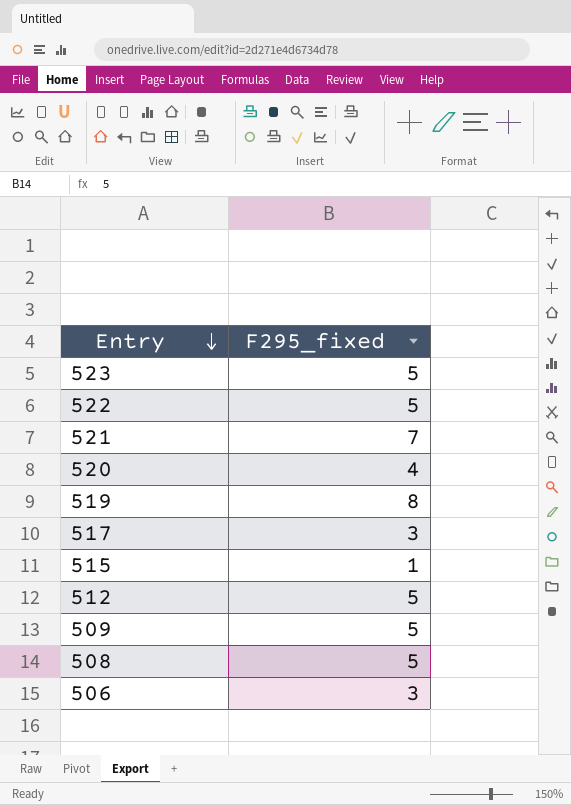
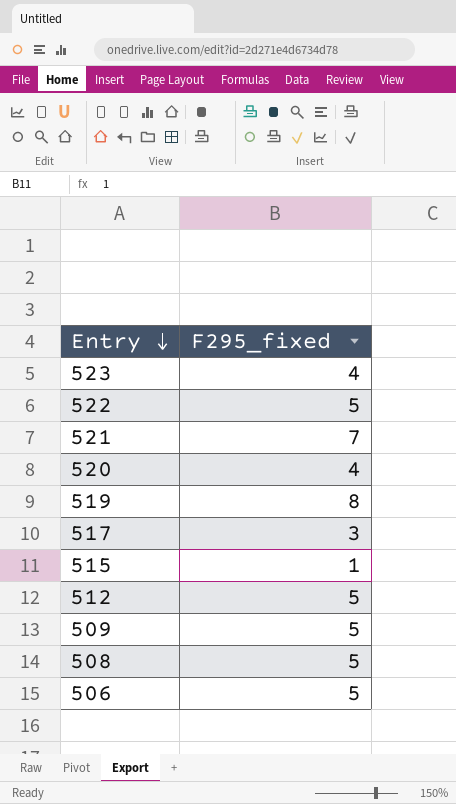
523 | F295_fixed: 5 -> 4
506 | F295_fixed: 3 -> 5

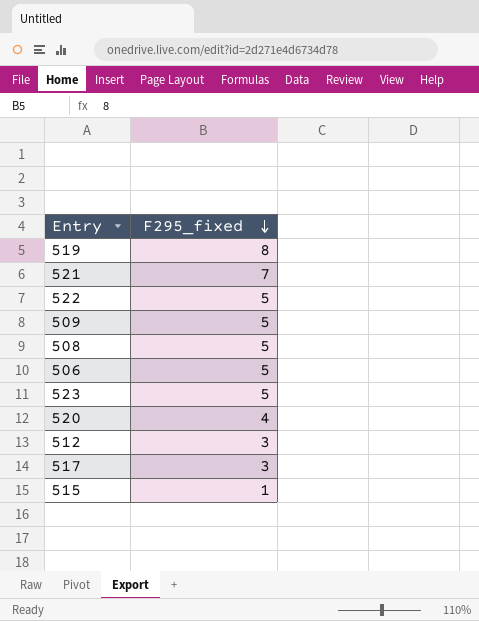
row order: Entry descending -> F295_fixed descending
523 | F295_fixed: 4 -> 5
512 | F295_fixed: 5 -> 3

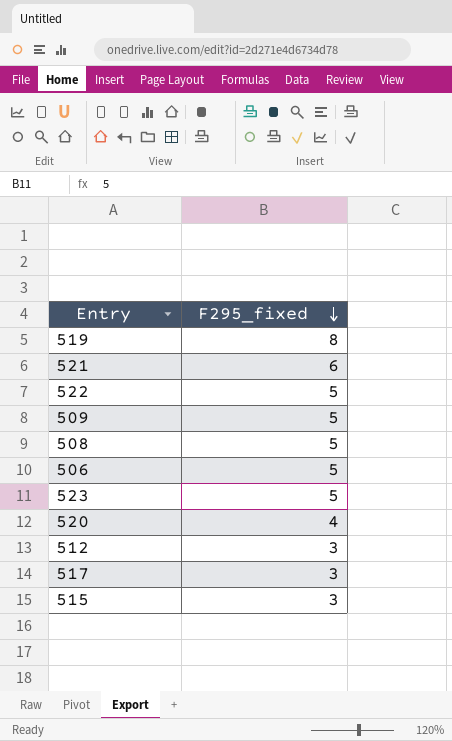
521 | F295_fixed: 7 -> 6
515 | F295_fixed: 1 -> 3

